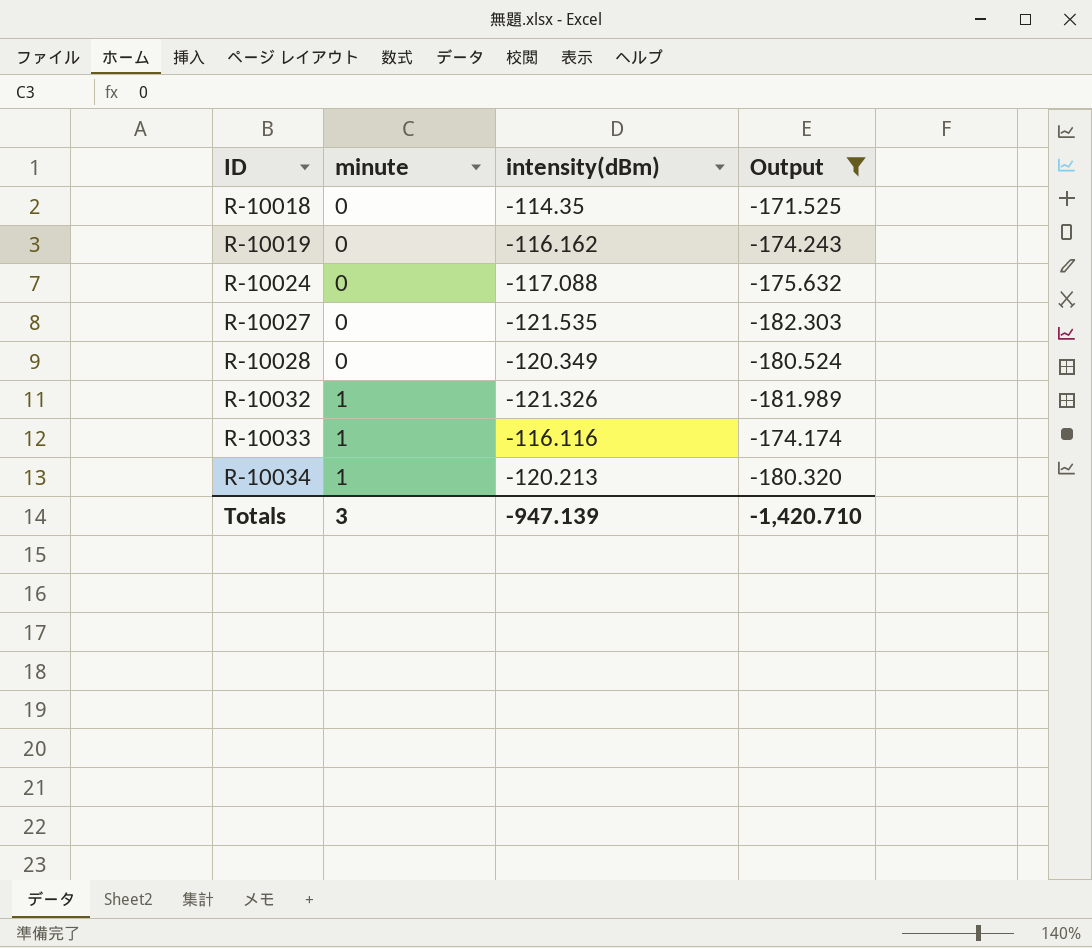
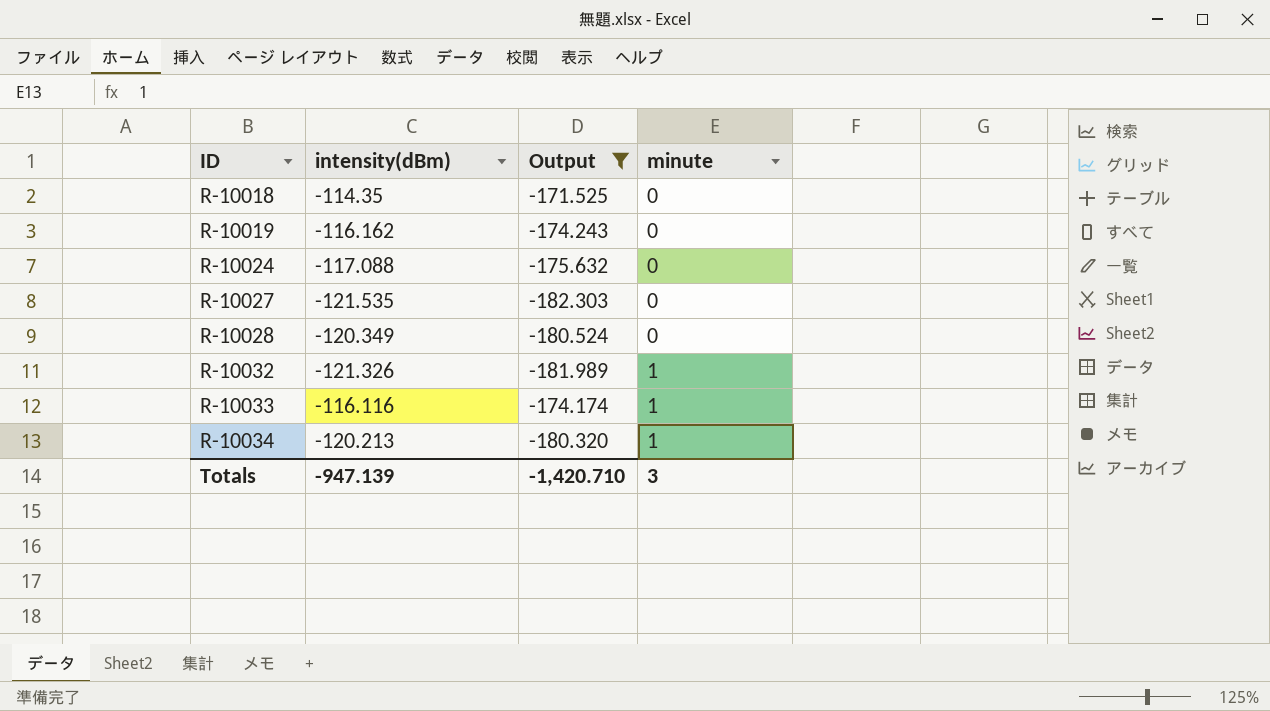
column minute | position: 2 -> 4

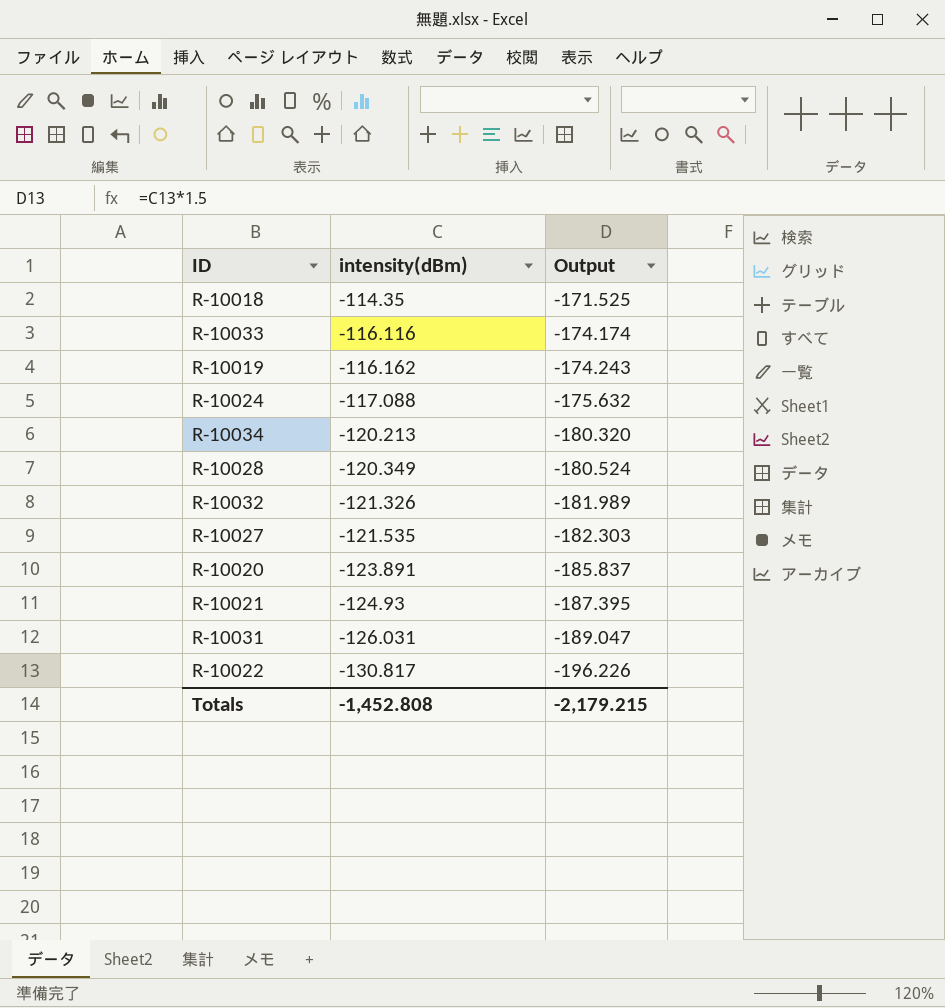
filter: Output >= -182.303 -> none
row order: ID ascending -> intensity(dBm) descending
column minute | position: 4 -> none
Totals | intensity(dBm): -947.139 -> -1,452.808
Totals | Output: -1,420.710 -> -2,179.215

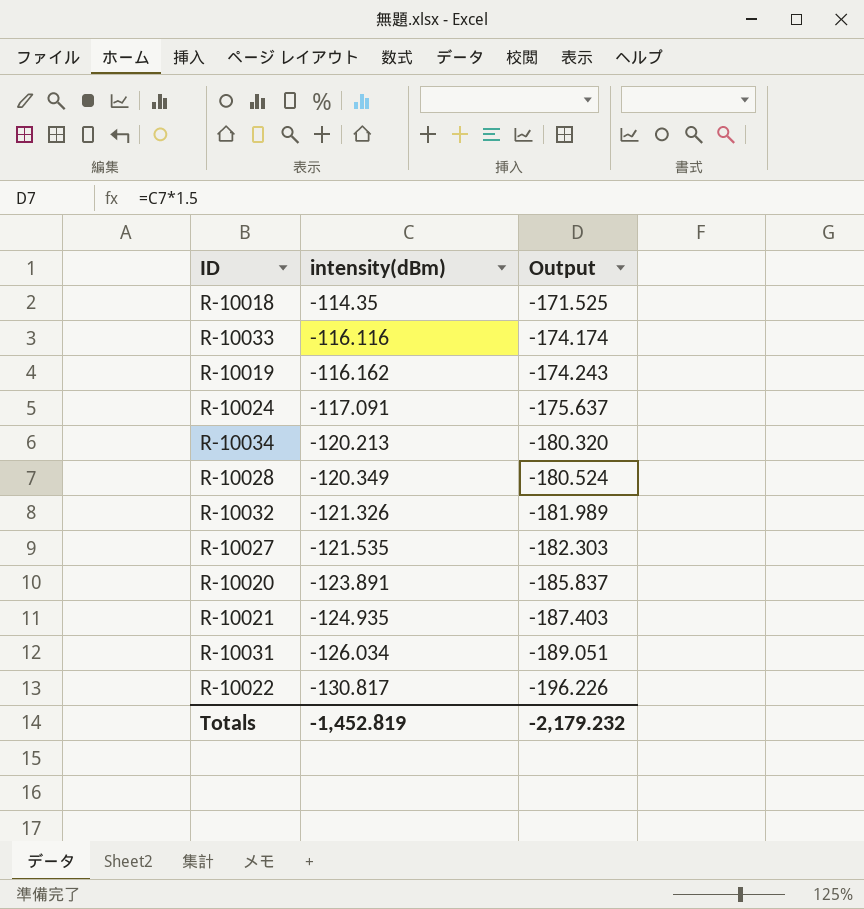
R-10024 | intensity(dBm): -117.088 -> -117.091
R-10024 | Output: -175.632 -> -175.637
R-10021 | intensity(dBm): -124.93 -> -124.935
R-10021 | Output: -187.395 -> -187.403
R-10031 | intensity(dBm): -126.031 -> -126.034
R-10031 | Output: -189.047 -> -189.051
Totals | intensity(dBm): -1,452.808 -> -1,452.819
Totals | Output: -2,179.215 -> -2,179.232

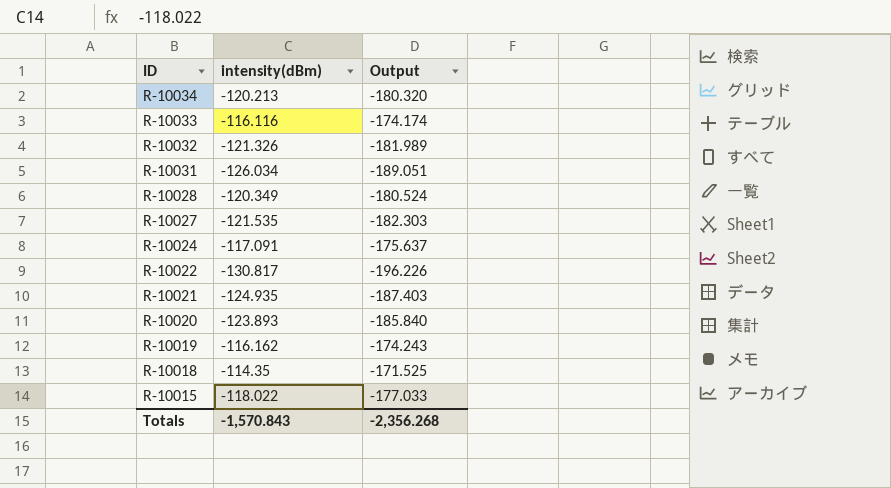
row order: intensity(dBm) descending -> ID descending
R-10020 | intensity(dBm): -123.891 -> -123.893
R-10020 | Output: -185.837 -> -185.840
row R-10015: none -> -118.022 | -177.033
Totals | intensity(dBm): -1,452.819 -> -1,570.843
Totals | Output: -2,179.232 -> -2,356.268

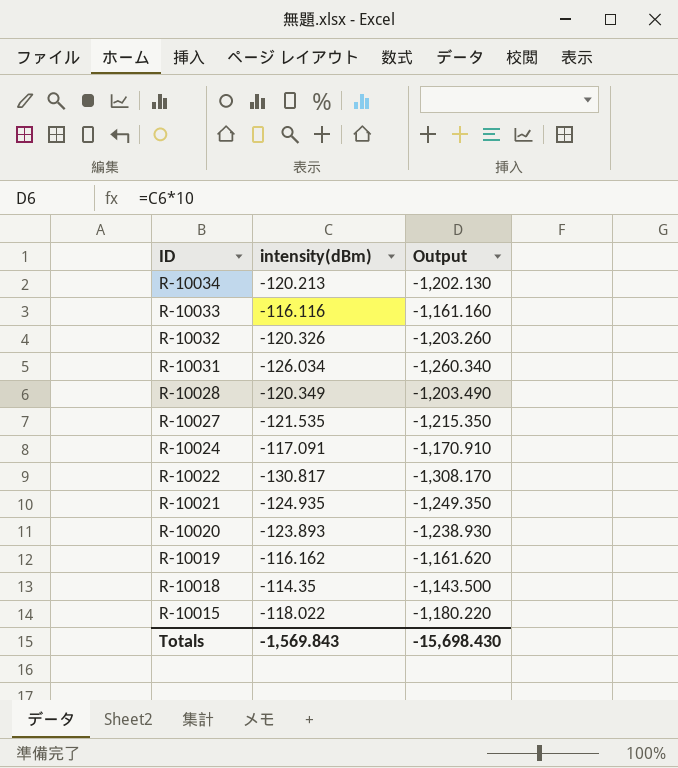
column Output | formula: [intensity(dBm)] * 1.5 -> [intensity(dBm)] * 10
R-10032 | intensity(dBm): -121.326 -> -120.326
Totals | intensity(dBm): -1,570.843 -> -1,569.843
Totals | Output: -2,356.268 -> -15,698.430

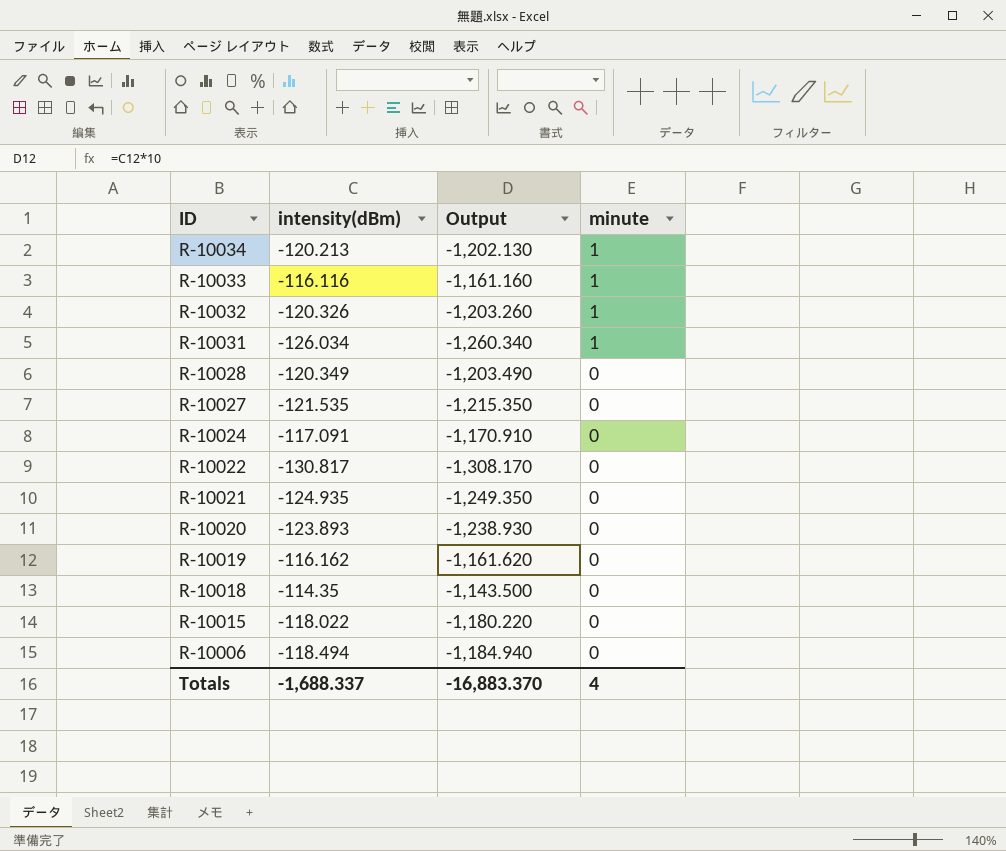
column minute | position: none -> 4
row R-10006: none -> -118.494 | -1,184.940 | 0
Totals | intensity(dBm): -1,569.843 -> -1,688.337
Totals | Output: -15,698.430 -> -16,883.370

